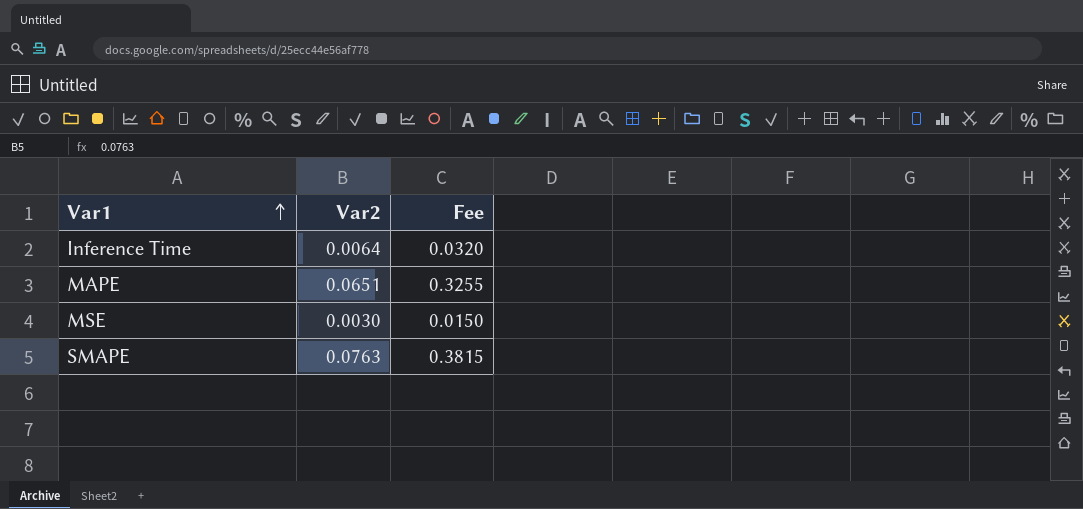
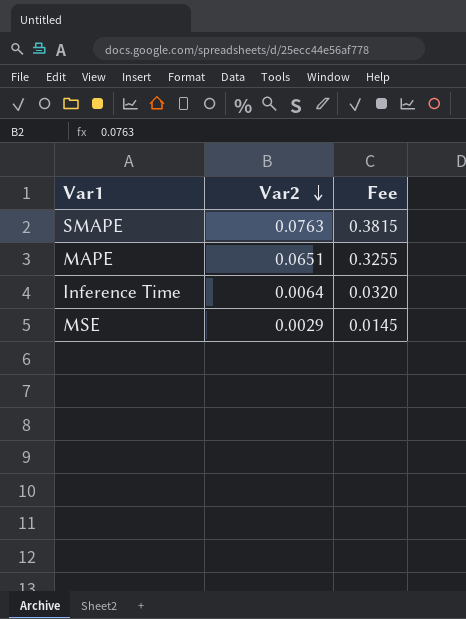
row order: Var1 ascending -> Var2 descending
MSE | Var2: 0.0030 -> 0.0029
MSE | Fee: 0.0150 -> 0.0145

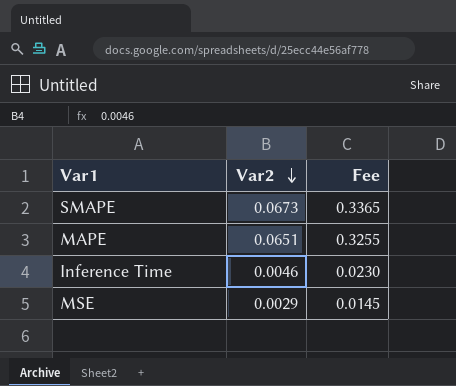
SMAPE | Var2: 0.0763 -> 0.0673
SMAPE | Fee: 0.3815 -> 0.3365
Inference Time | Var2: 0.0064 -> 0.0046
Inference Time | Fee: 0.0320 -> 0.0230

